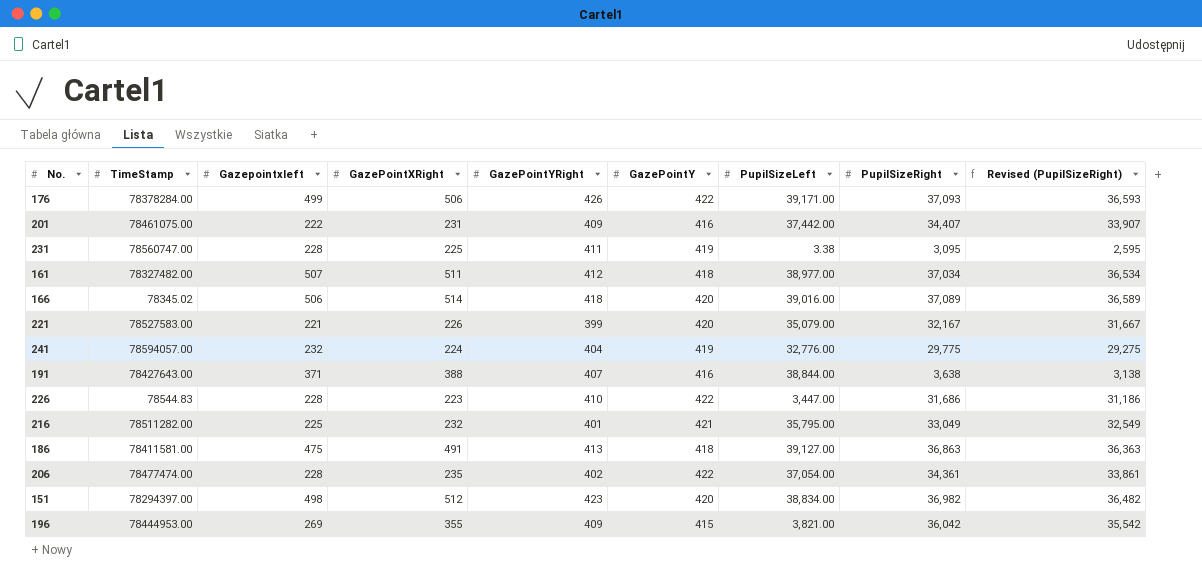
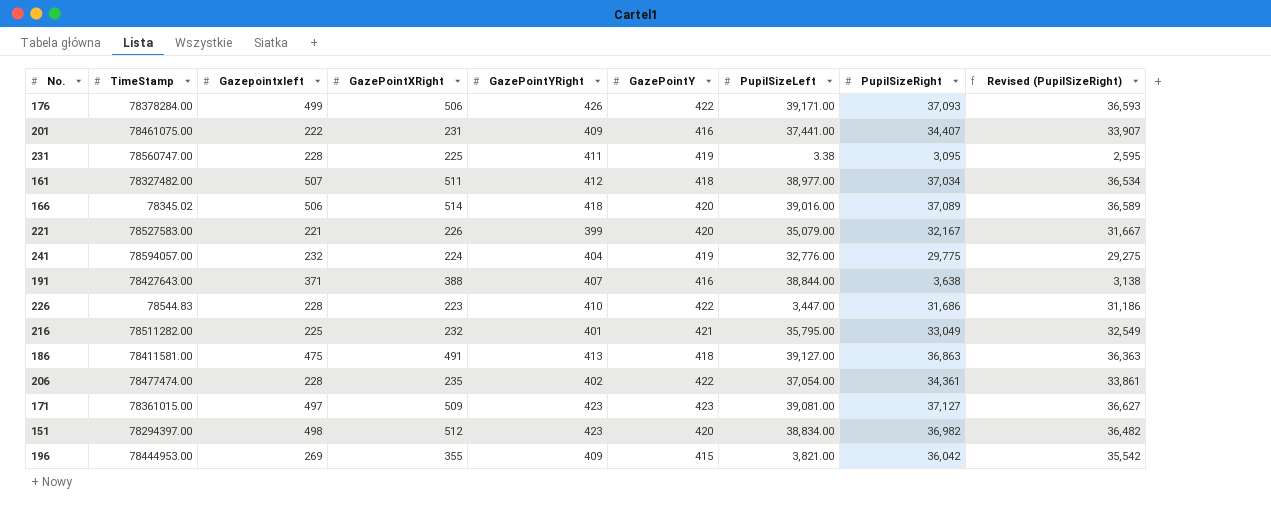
201 | PupilSizeLeft: 37,442.00 -> 37,441.00
row 171: none -> 78361015.00 | 497 | 509 | 423 | 423 | 39,081.00 | 37,127 | 36,627

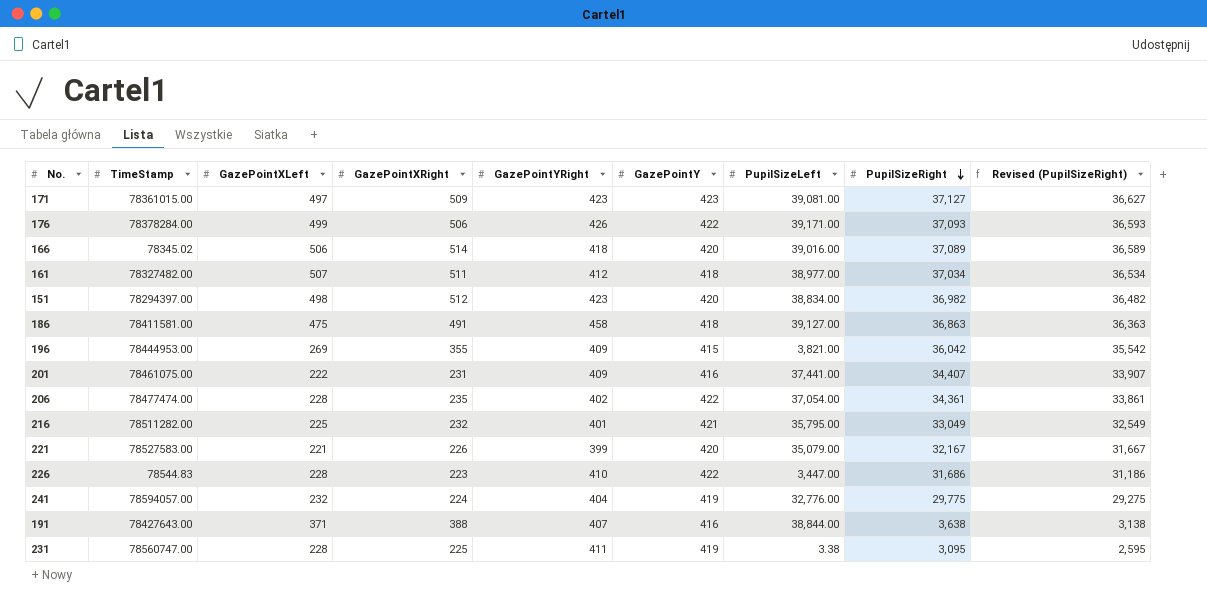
row order: none -> PupilSizeRight descending
column name: Gazepointxleft -> GazePointXLeft
186 | GazePointYRight: 413 -> 458

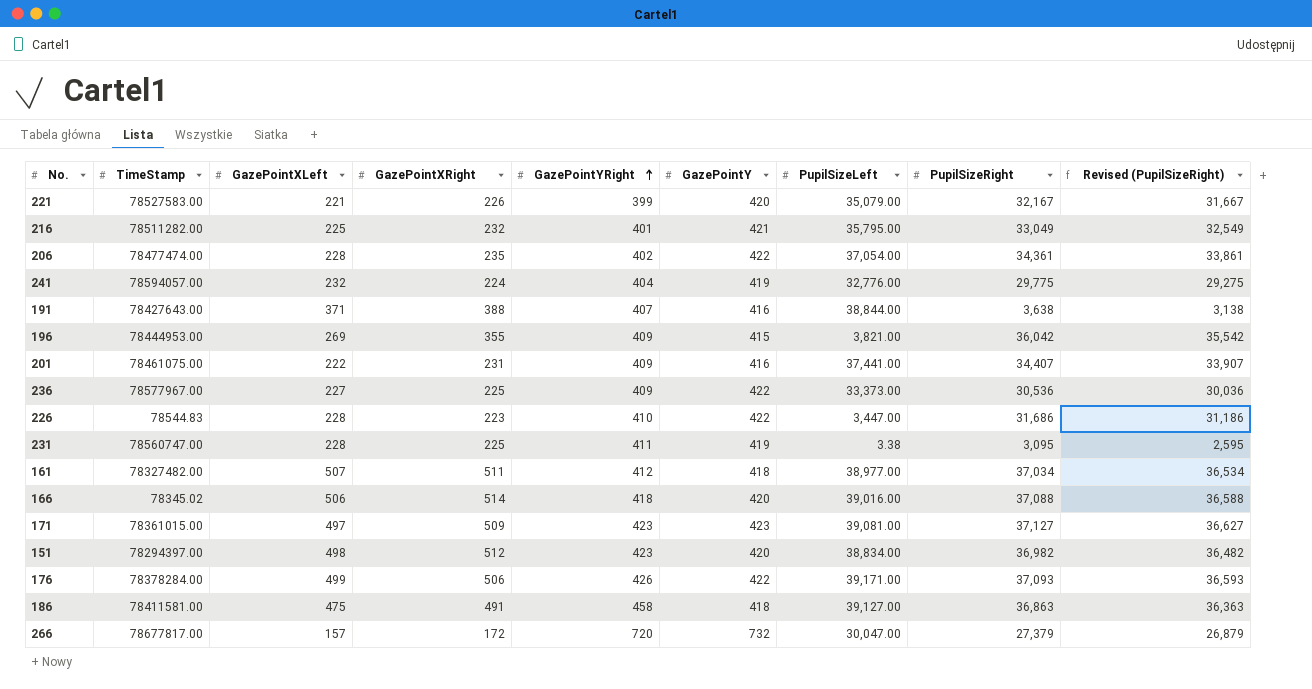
row order: PupilSizeRight descending -> GazePointYRight ascending
row 236: none -> 78577967.00 | 227 | 225 | 409 | 422 | 33,373.00 | 30,536 | 30,036
166 | PupilSizeRight: 37,089 -> 37,088
166 | Revised (PupilSizeRight): 36,589 -> 36,588
row 266: none -> 78677817.00 | 157 | 172 | 720 | 732 | 30,047.00 | 27,379 | 26,879

